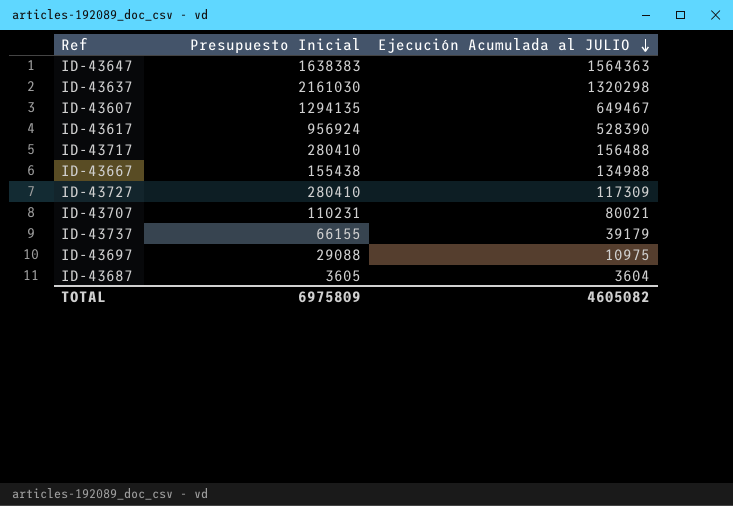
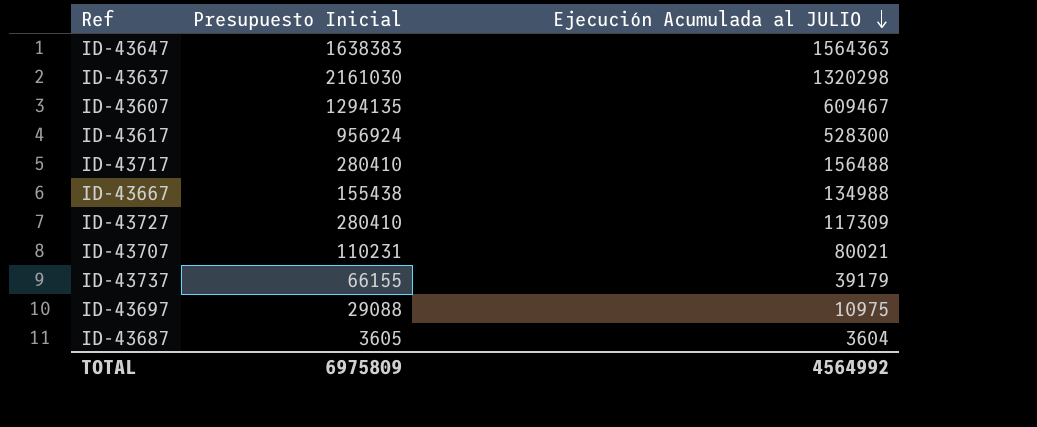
ID-43607 | Ejecución Acumulada al JULIO: 649467 -> 609467
ID-43617 | Ejecución Acumulada al JULIO: 528390 -> 528300
TOTAL | Ejecución Acumulada al JULIO: 4605082 -> 4564992

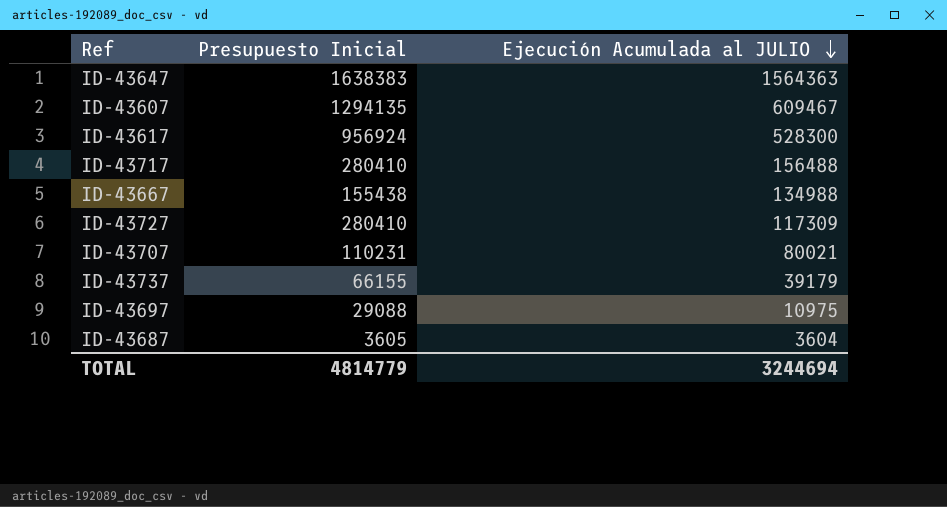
row ID-43637: 2161030 | 1320298 -> none
TOTAL | Presupuesto Inicial: 6975809 -> 4814779
TOTAL | Ejecución Acumulada al JULIO: 4564992 -> 3244694

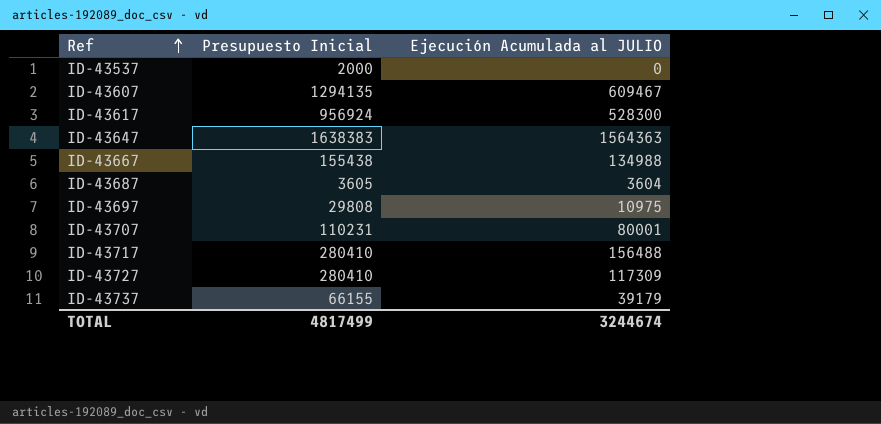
row order: Ejecución Acumulada al JULIO descending -> Ref ascending
row ID-43537: none -> 2000 | 0
ID-43697 | Presupuesto Inicial: 29088 -> 29808
ID-43707 | Ejecución Acumulada al JULIO: 80021 -> 80001
TOTAL | Presupuesto Inicial: 4814779 -> 4817499
TOTAL | Ejecución Acumulada al JULIO: 3244694 -> 3244674

